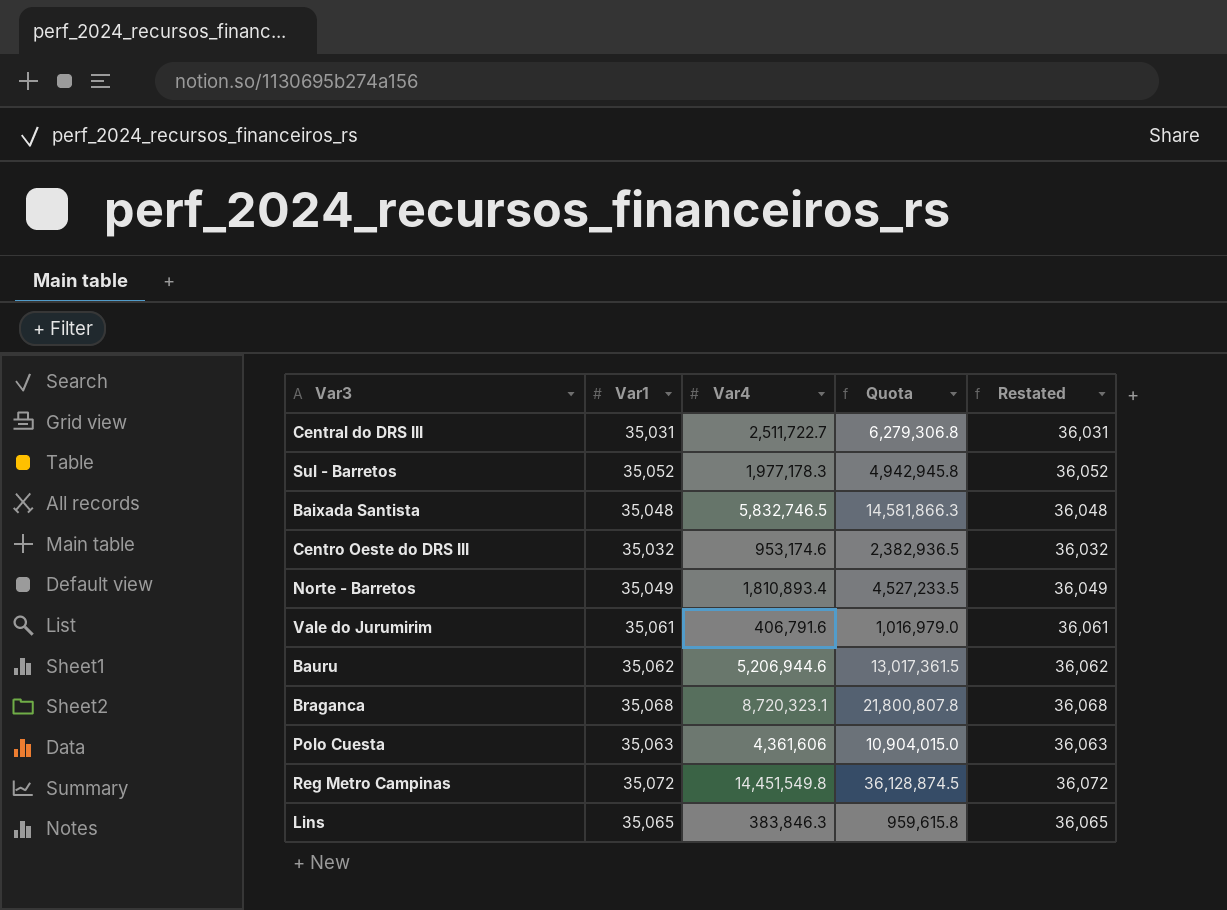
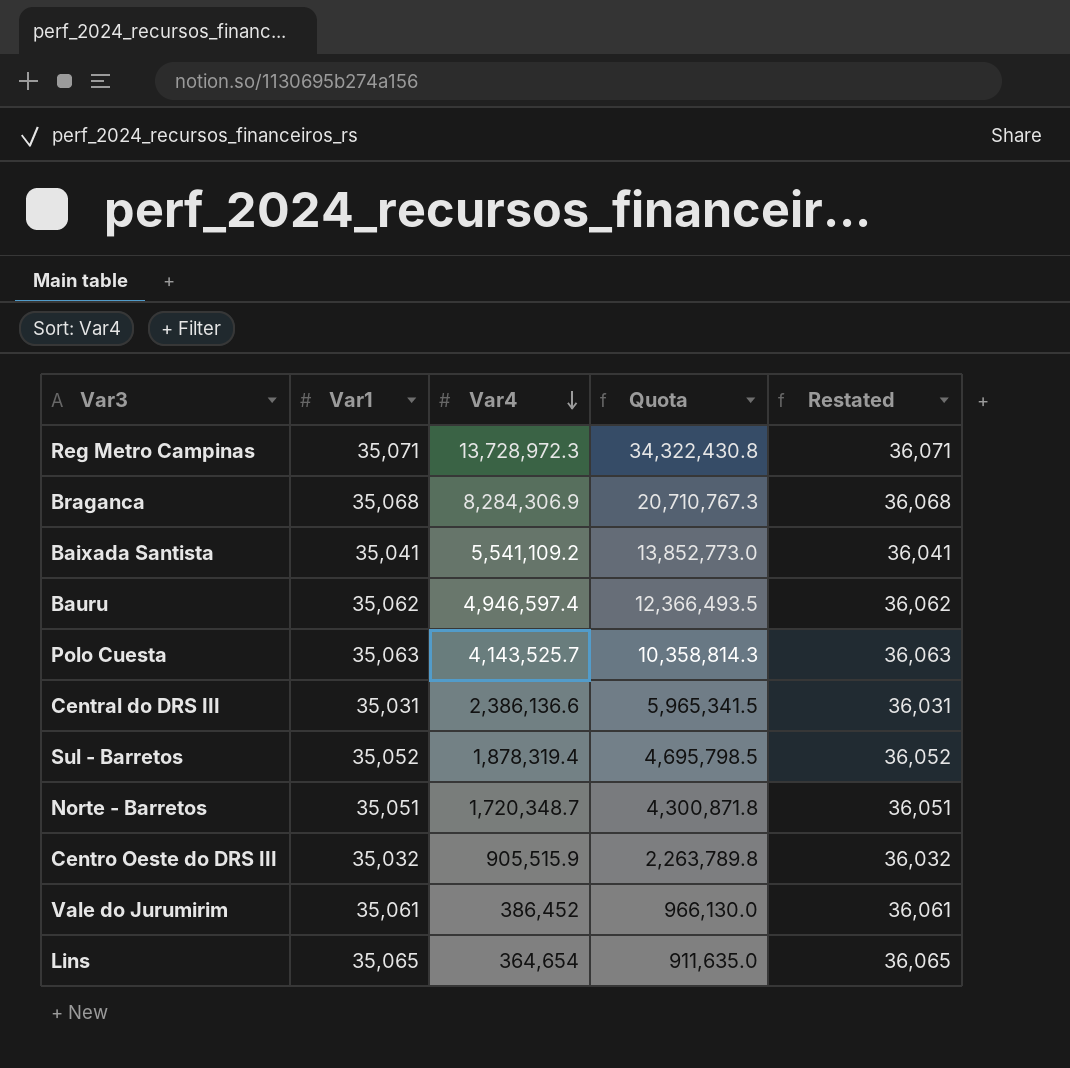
row order: none -> Var4 descending
Reg Metro Campinas | Var1: 35,072 -> 35,071
Reg Metro Campinas | Var4: 14,451,549.8 -> 13,728,972.3
Reg Metro Campinas | Quota: 36,128,874.5 -> 34,322,430.8
Reg Metro Campinas | Restated: 36,072 -> 36,071
Braganca | Var4: 8,720,323.1 -> 8,284,306.9
Braganca | Quota: 21,800,807.8 -> 20,710,767.3
Baixada Santista | Var1: 35,048 -> 35,041
Baixada Santista | Var4: 5,832,746.5 -> 5,541,109.2
Baixada Santista | Quota: 14,581,866.3 -> 13,852,773.0
Baixada Santista | Restated: 36,048 -> 36,041
Bauru | Var4: 5,206,944.6 -> 4,946,597.4
Bauru | Quota: 13,017,361.5 -> 12,366,493.5
Polo Cuesta | Var4: 4,361,606 -> 4,143,525.7
Polo Cuesta | Quota: 10,904,015.0 -> 10,358,814.3
Central do DRS III | Var4: 2,511,722.7 -> 2,386,136.6
Central do DRS III | Quota: 6,279,306.8 -> 5,965,341.5
Sul - Barretos | Var4: 1,977,178.3 -> 1,878,319.4
Sul - Barretos | Quota: 4,942,945.8 -> 4,695,798.5
Norte - Barretos | Var1: 35,049 -> 35,051
Norte - Barretos | Var4: 1,810,893.4 -> 1,720,348.7
Norte - Barretos | Quota: 4,527,233.5 -> 4,300,871.8
Norte - Barretos | Restated: 36,049 -> 36,051
Centro Oeste do DRS III | Var4: 953,174.6 -> 905,515.9
Centro Oeste do DRS III | Quota: 2,382,936.5 -> 2,263,789.8
Vale do Jurumirim | Var4: 406,791.6 -> 386,452
Vale do Jurumirim | Quota: 1,016,979.0 -> 966,130.0
Lins | Var4: 383,846.3 -> 364,654
Lins | Quota: 959,615.8 -> 911,635.0

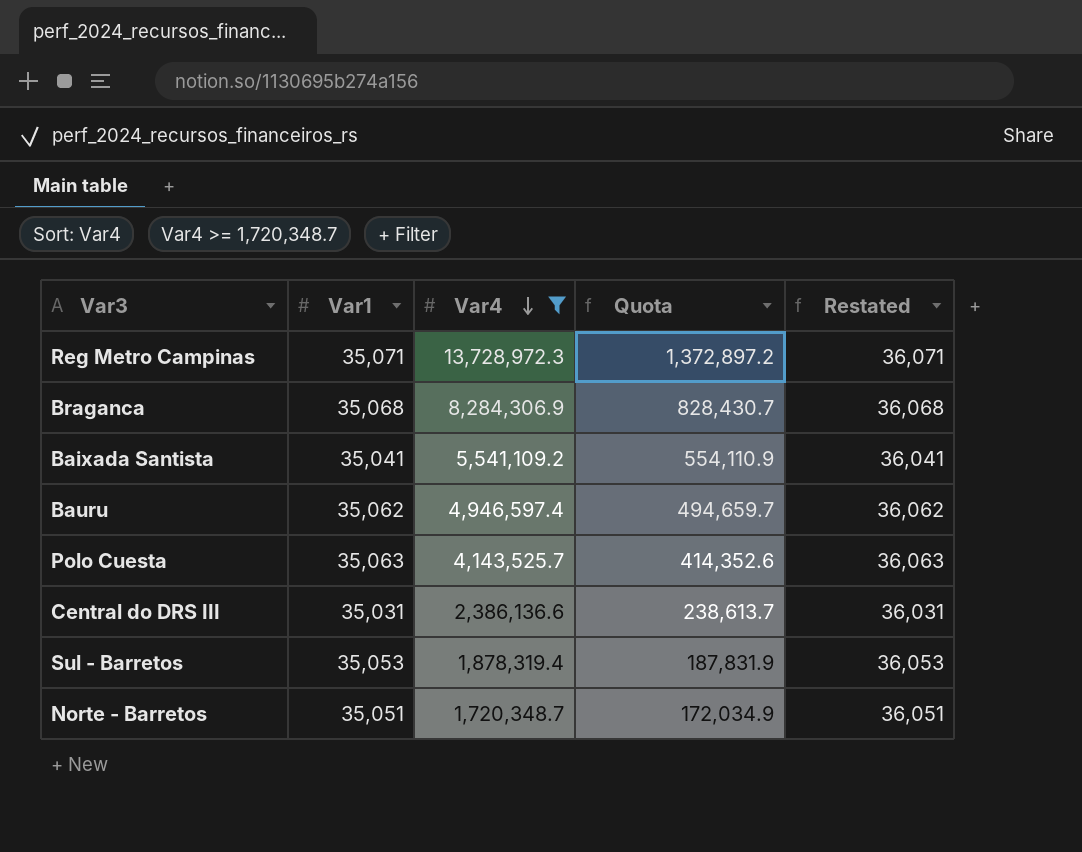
filter: none -> Var4 >= 1,720,348.7
column Quota | formula: [Var4] * 2.5 -> [Var4] * 0.1
Sul - Barretos | Var1: 35,052 -> 35,053
Sul - Barretos | Restated: 36,052 -> 36,053

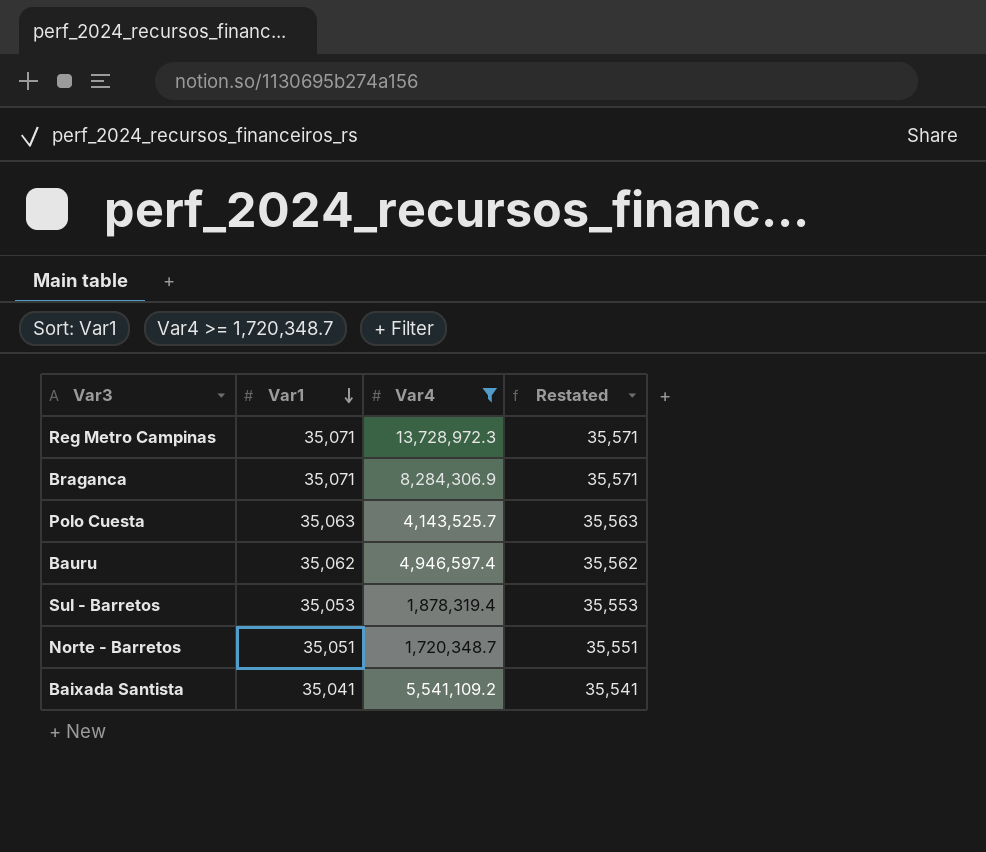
row order: Var4 descending -> Var1 descending
column Quota | formula: [Var4] * 0.1 -> none
column Restated | formula: [Var1] + 1000 -> [Var1] + 500
row Central do DRS III: 35,031 | 2,386,136.6 | 238,613.7 | 36,031 -> none
Braganca | Var1: 35,068 -> 35,071

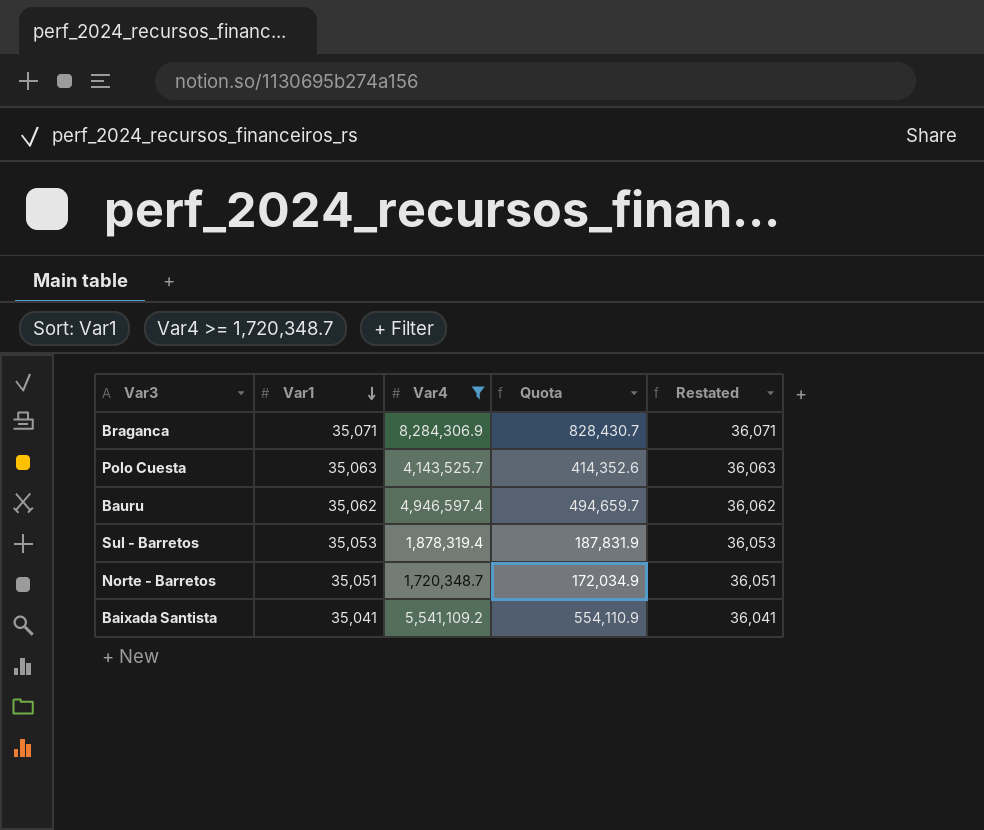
column Quota | formula: none -> [Var4] * 0.1
column Restated | formula: [Var1] + 500 -> [Var1] + 1000
row Reg Metro Campinas: 35,071 | 13,728,972.3 | 35,571 -> none

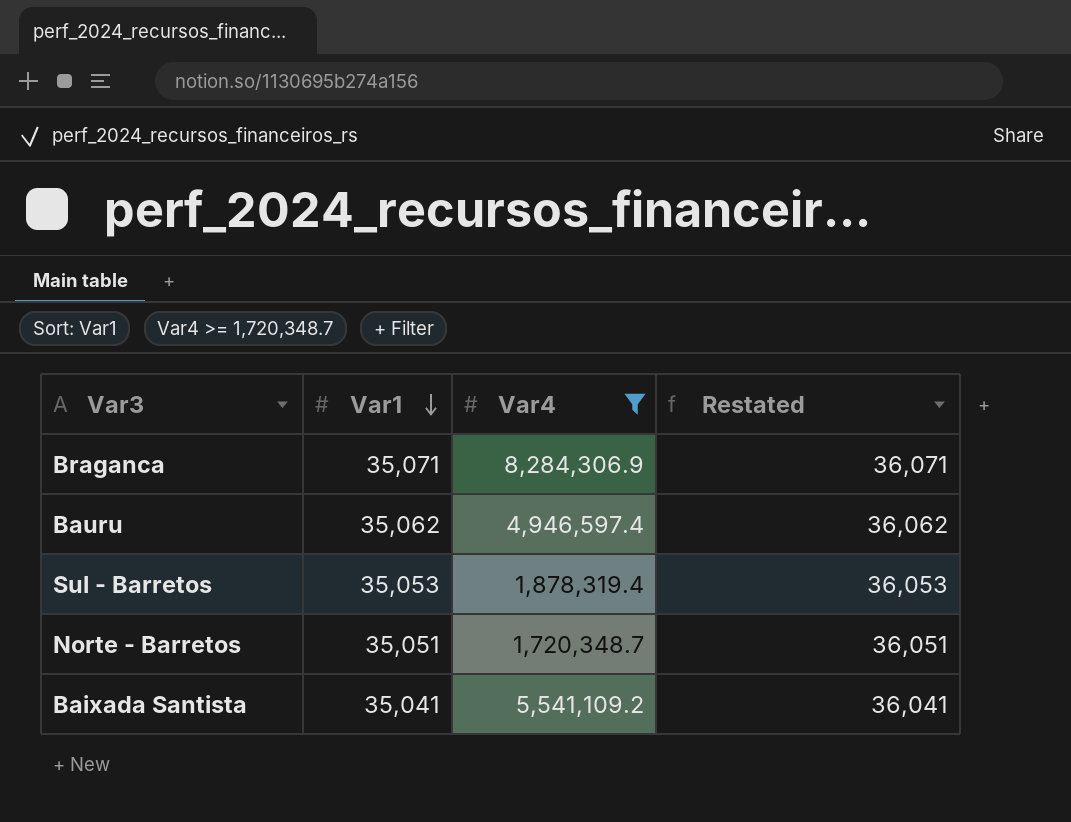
column Quota | formula: [Var4] * 0.1 -> none
row Polo Cuesta: 35,063 | 4,143,525.7 | 414,352.6 | 36,063 -> none

